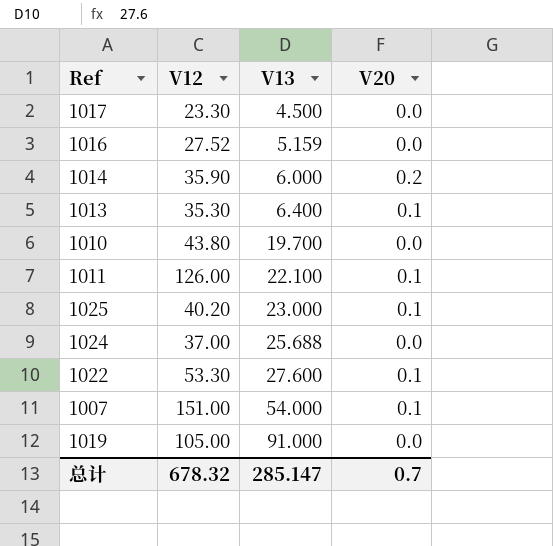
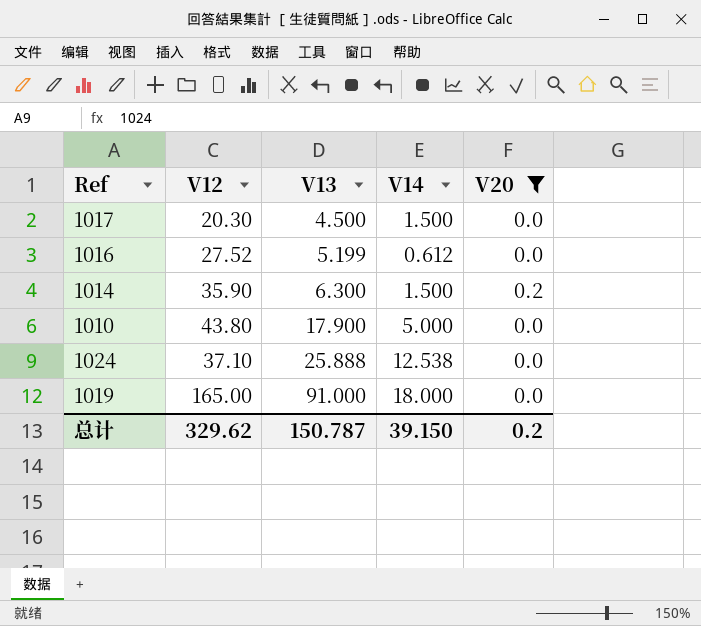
filter: none -> V20 != 0.1
column V14 | position: none -> 4
1017 | V12: 23.30 -> 20.30
1016 | V13: 5.159 -> 5.199
1014 | V13: 6.000 -> 6.300
1010 | V13: 19.700 -> 17.900
1024 | V12: 37.00 -> 37.10
1024 | V13: 25.688 -> 25.888
1019 | V12: 105.00 -> 165.00
总计 | V12: 678.32 -> 329.62
总计 | V13: 285.147 -> 150.787
总计 | V20: 0.7 -> 0.2

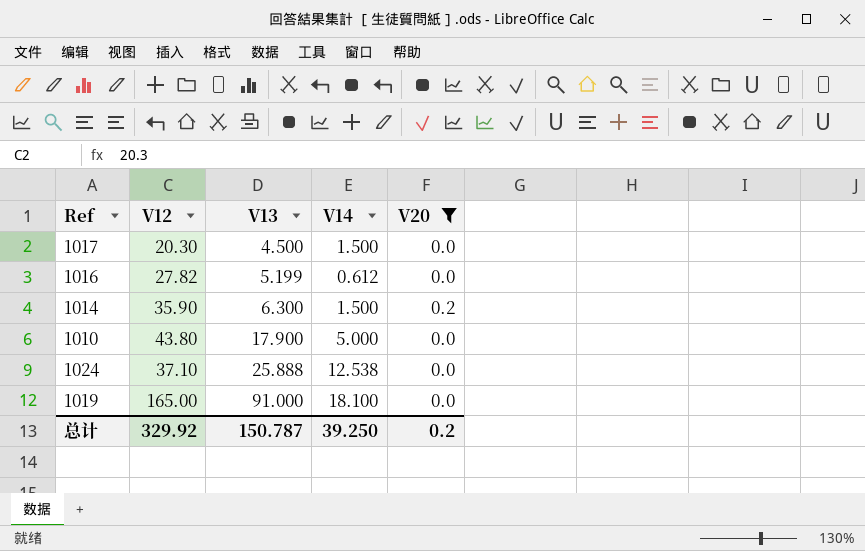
1016 | V12: 27.52 -> 27.82
1019 | V14: 18.000 -> 18.100
总计 | V12: 329.62 -> 329.92
总计 | V14: 39.150 -> 39.250

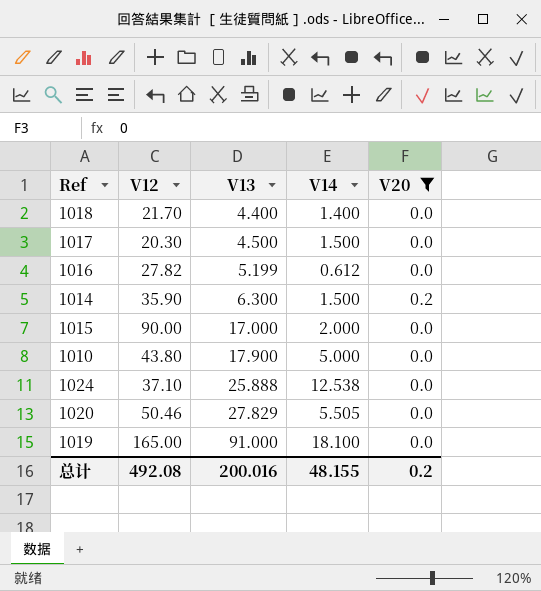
row 1018: none -> 21.70 | 4.400 | 1.400 | 0.0
row 1015: none -> 90.00 | 17.000 | 2.000 | 0.0
row 1020: none -> 50.46 | 27.829 | 5.505 | 0.0
总计 | V12: 329.92 -> 492.08
总计 | V13: 150.787 -> 200.016
总计 | V14: 39.250 -> 48.155

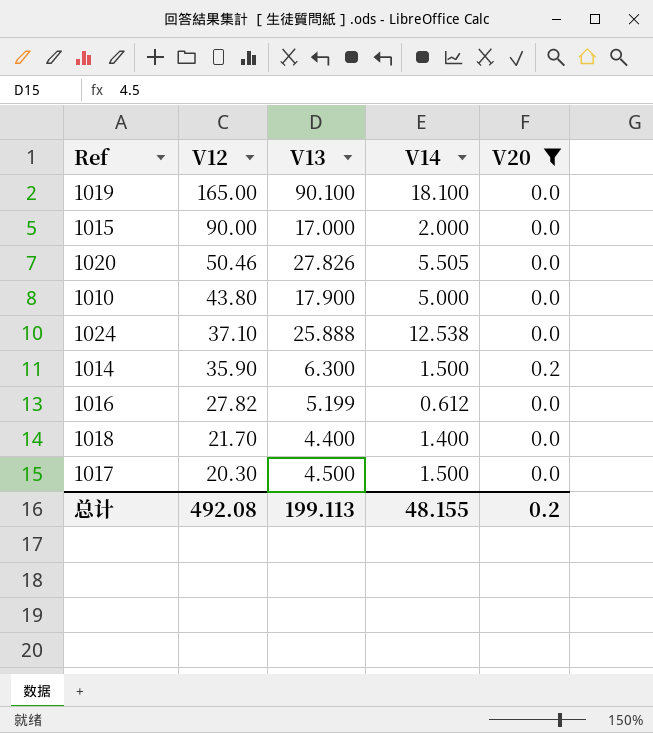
row order: V13 ascending -> V12 descending
1019 | V13: 91.000 -> 90.100
1020 | V13: 27.829 -> 27.826
总计 | V13: 200.016 -> 199.113

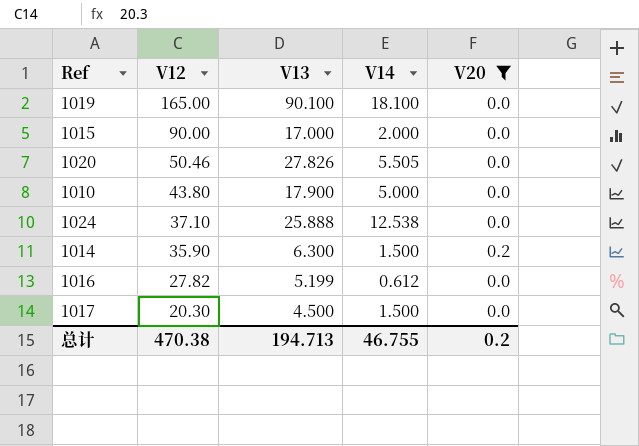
row 1018: 21.70 | 4.400 | 1.400 | 0.0 -> none
总计 | V12: 492.08 -> 470.38
总计 | V13: 199.113 -> 194.713
总计 | V14: 48.155 -> 46.755

